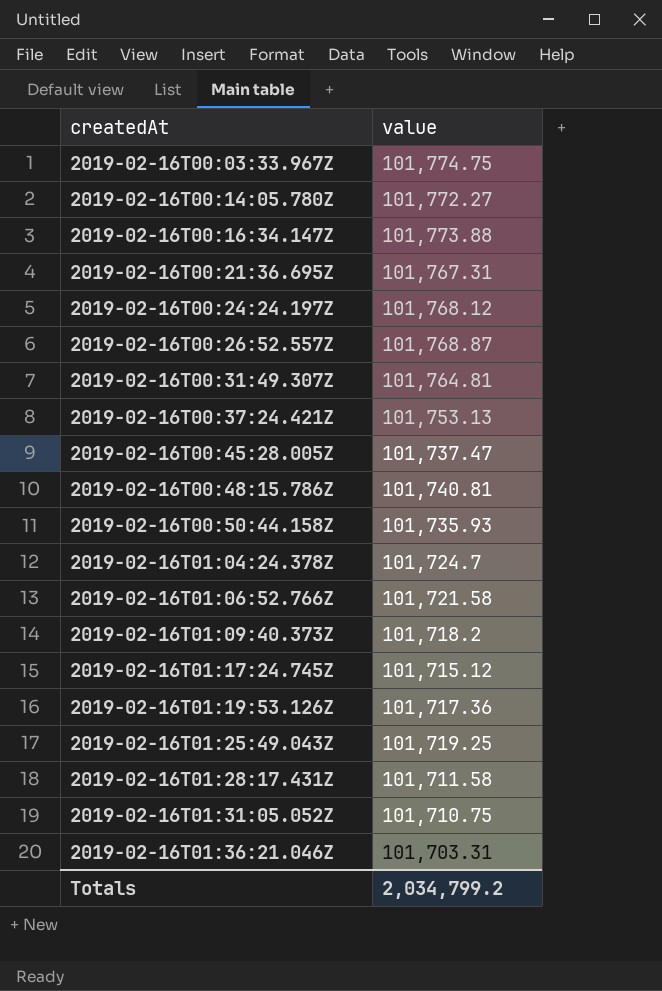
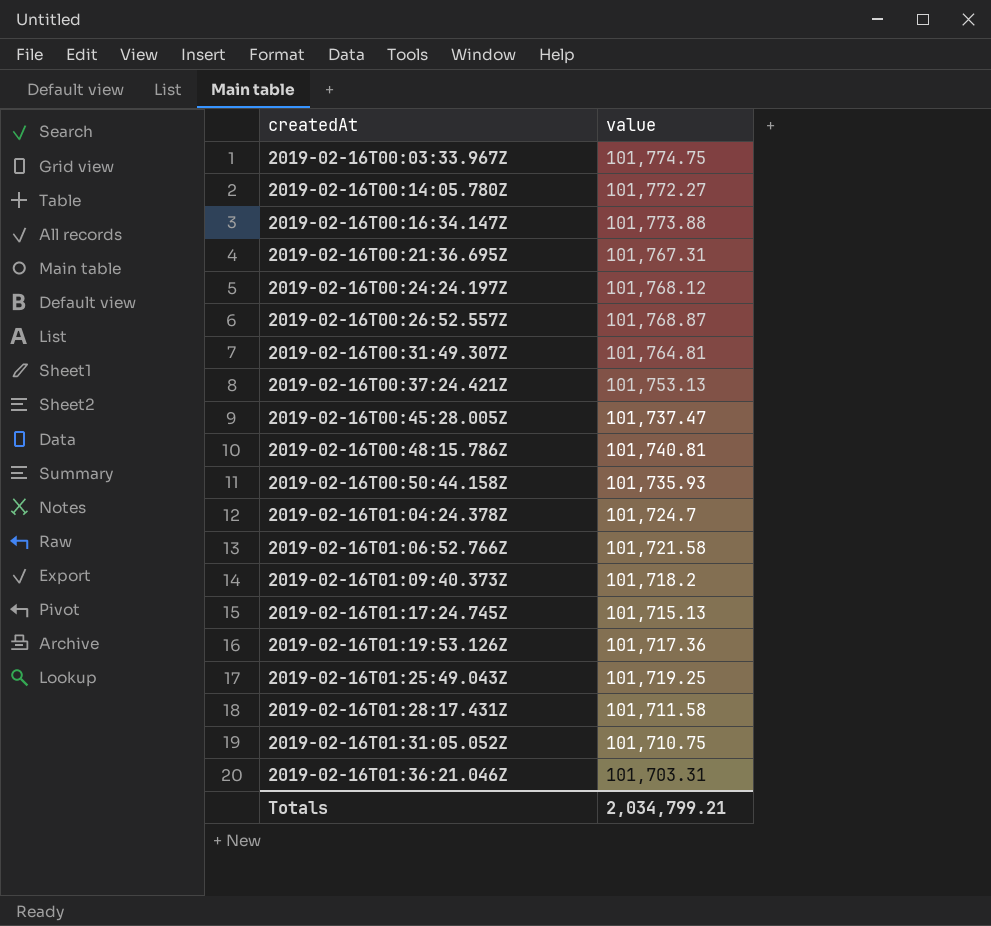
2019-02-16T01:17:24.745Z | value: 101,715.12 -> 101,715.13
Totals | value: 2,034,799.2 -> 2,034,799.21

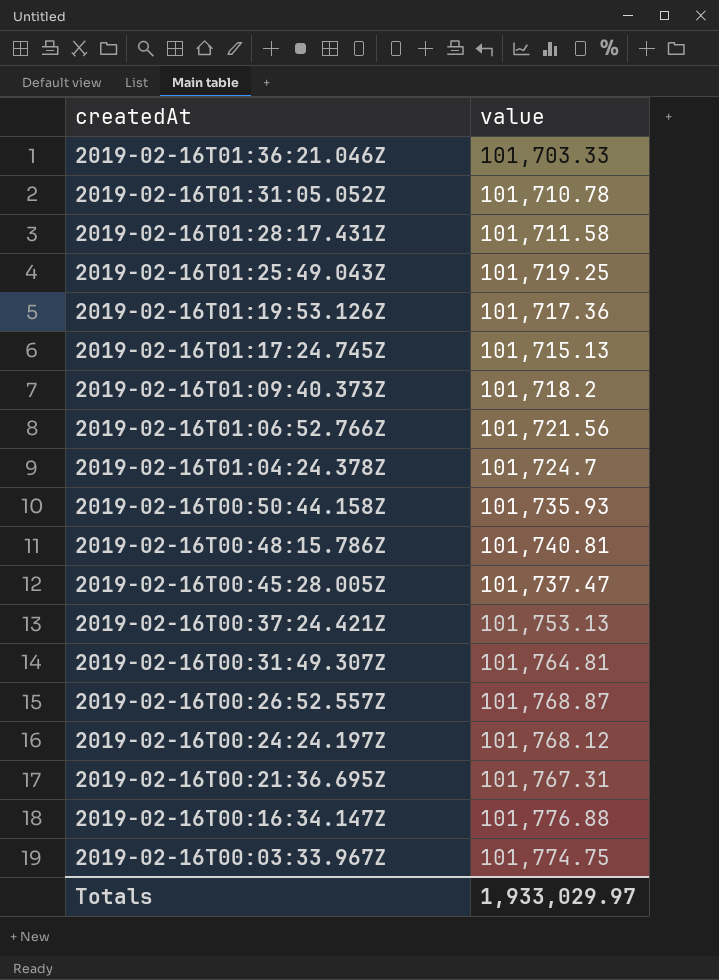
row order: createdAt ascending -> createdAt descending
row 2019-02-16T00:14:05.780Z: 101,772.27 -> none
2019-02-16T01:36:21.046Z | value: 101,703.31 -> 101,703.33
2019-02-16T01:31:05.052Z | value: 101,710.75 -> 101,710.78
2019-02-16T01:06:52.766Z | value: 101,721.58 -> 101,721.56
2019-02-16T00:16:34.147Z | value: 101,773.88 -> 101,776.88
Totals | value: 2,034,799.21 -> 1,933,029.97

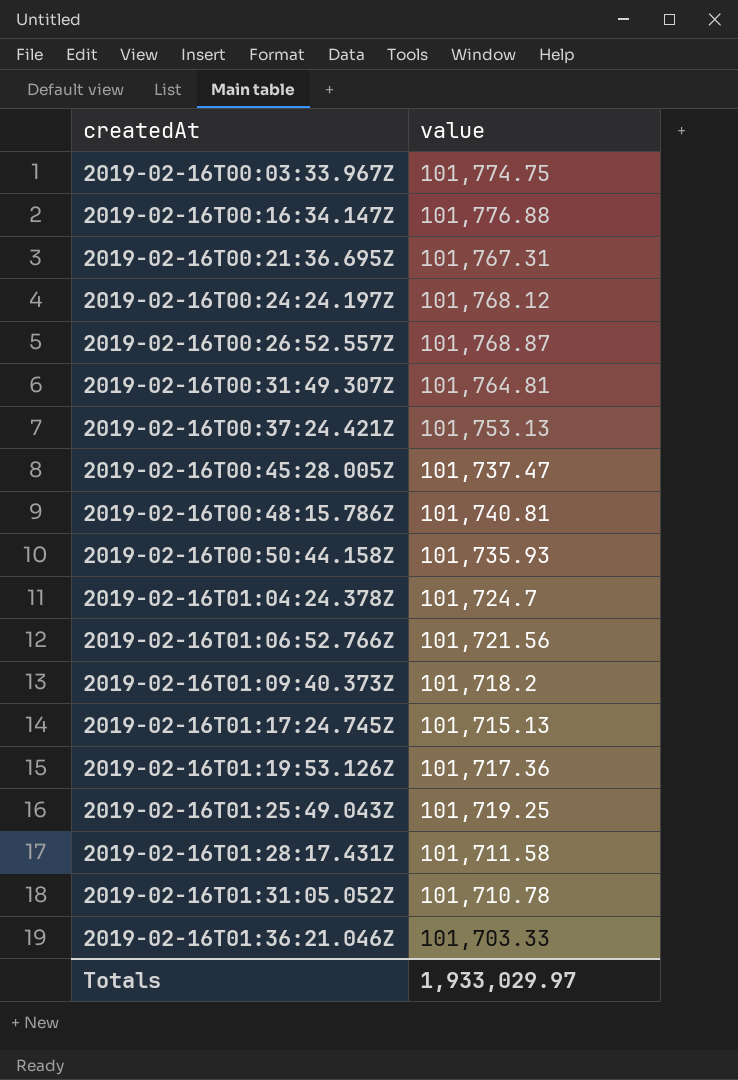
row order: createdAt descending -> createdAt ascending

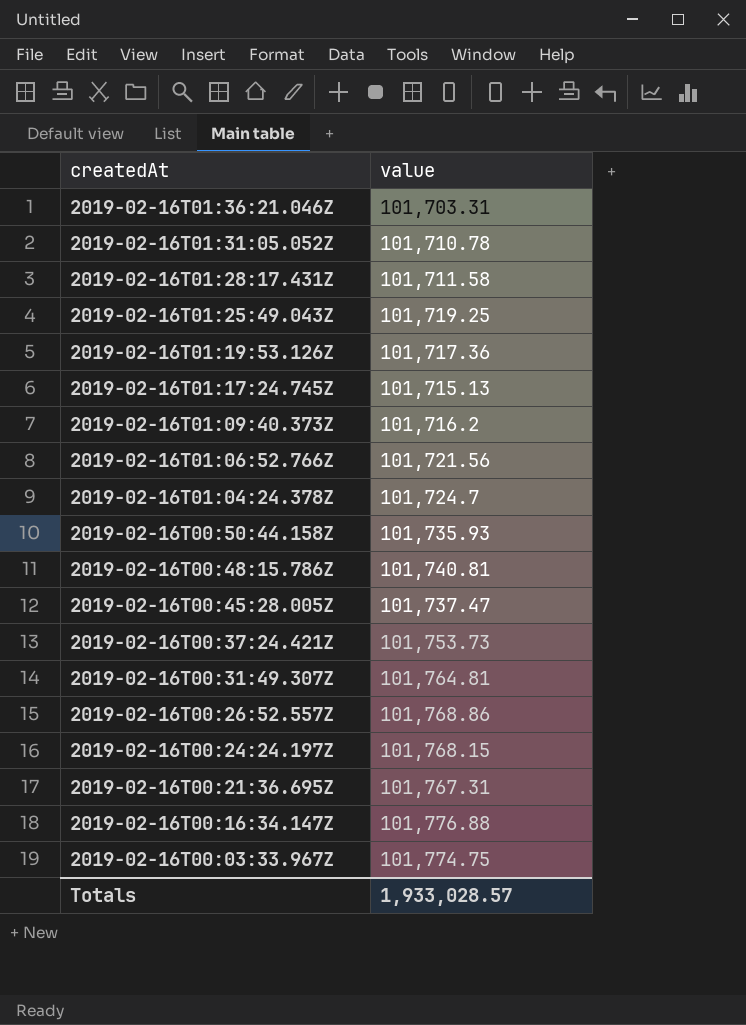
row order: createdAt ascending -> createdAt descending
2019-02-16T01:36:21.046Z | value: 101,703.33 -> 101,703.31
2019-02-16T01:09:40.373Z | value: 101,718.2 -> 101,716.2
2019-02-16T00:37:24.421Z | value: 101,753.13 -> 101,753.73
2019-02-16T00:26:52.557Z | value: 101,768.87 -> 101,768.86
2019-02-16T00:24:24.197Z | value: 101,768.12 -> 101,768.15
Totals | value: 1,933,029.97 -> 1,933,028.57

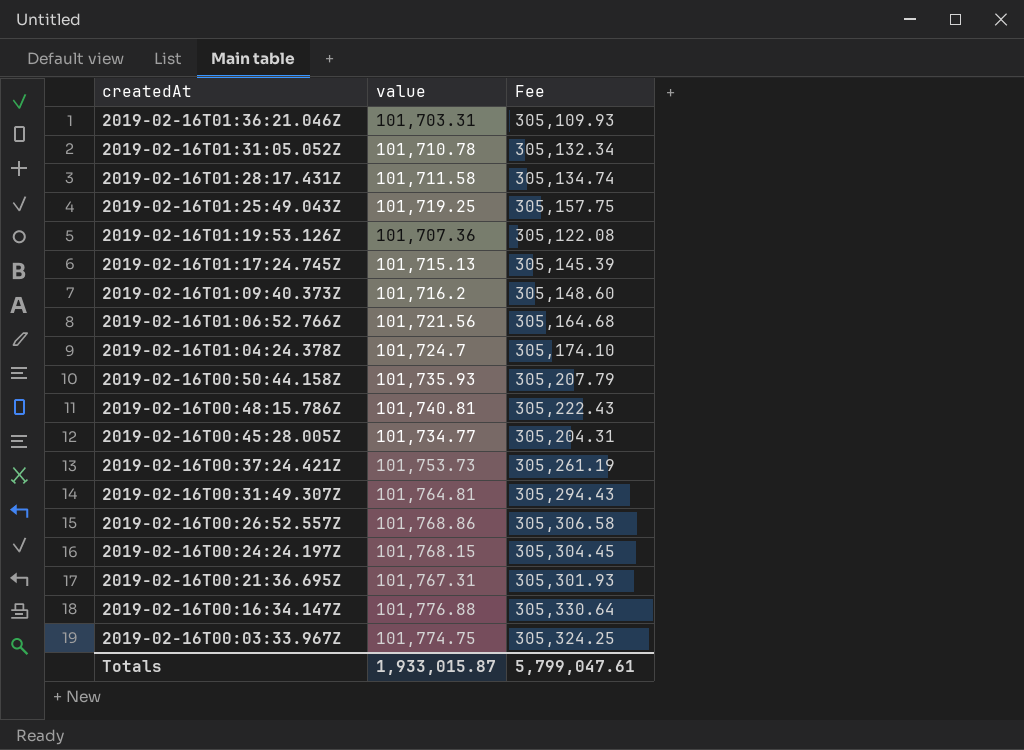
column Fee | formula: none -> [value] * 3
2019-02-16T01:19:53.126Z | value: 101,717.36 -> 101,707.36
2019-02-16T00:45:28.005Z | value: 101,737.47 -> 101,734.77
Totals | value: 1,933,028.57 -> 1,933,015.87

